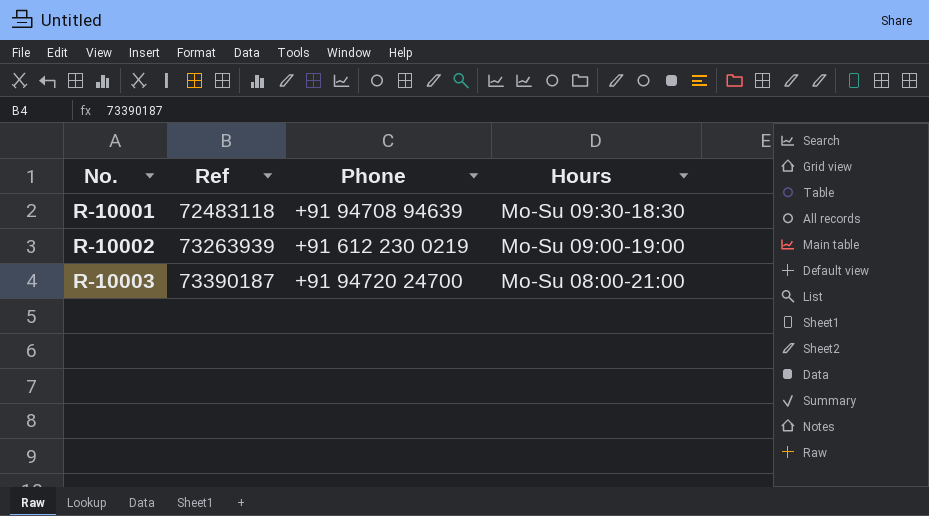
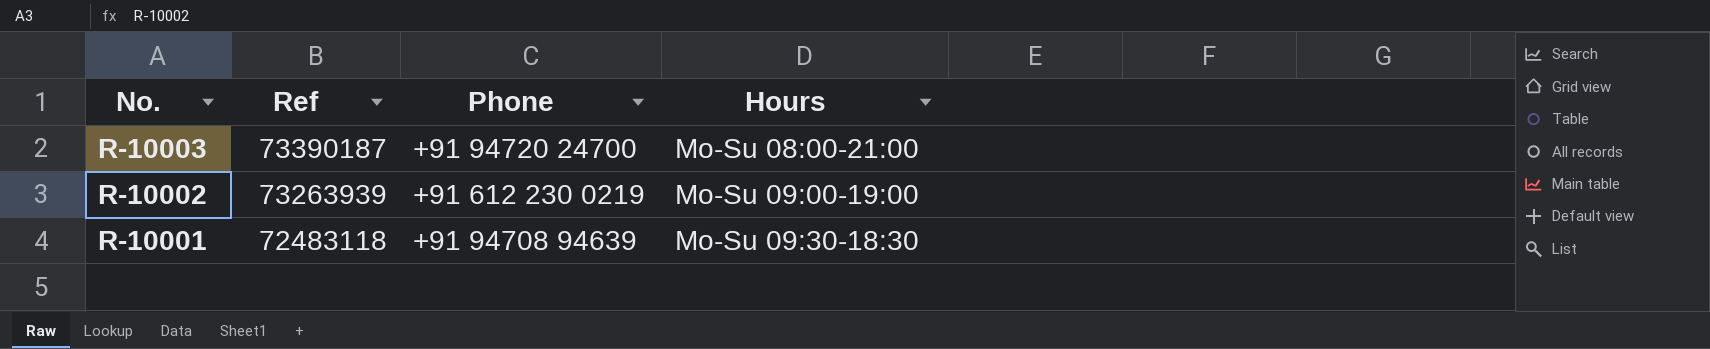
row order: No. ascending -> No. descending

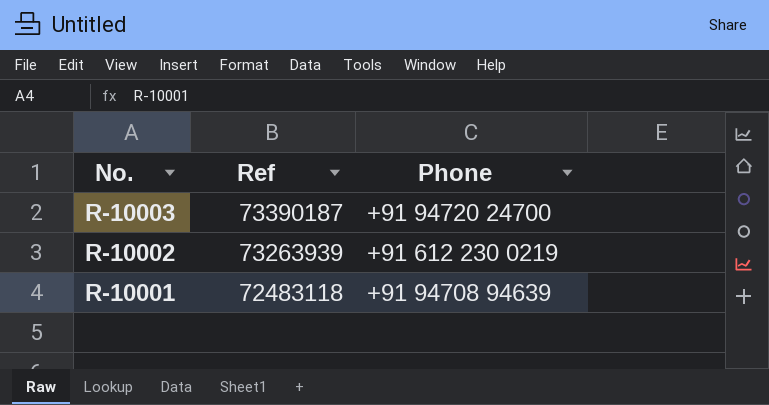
column Hours | position: 4 -> none

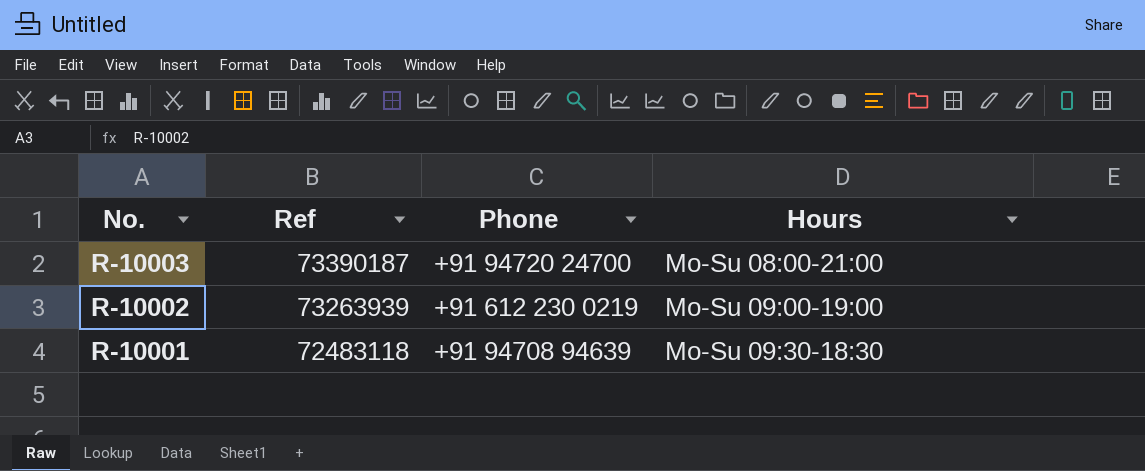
column Hours | position: none -> 4

